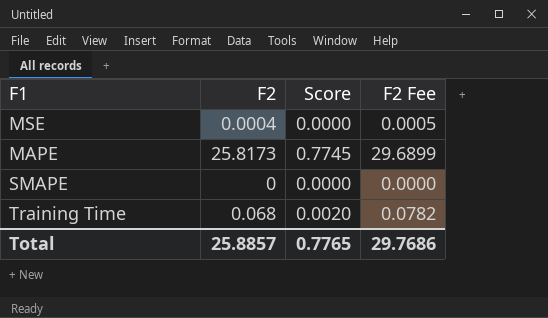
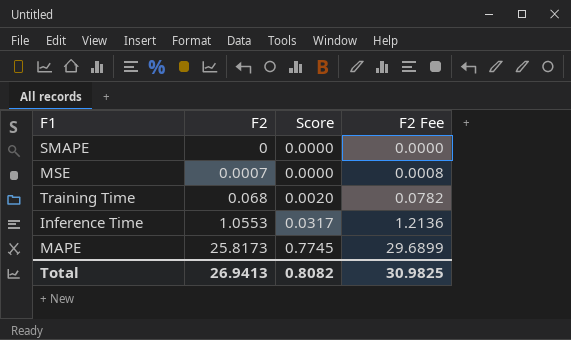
row order: none -> F2 ascending
MSE | F2: 0.0004 -> 0.0007
MSE | F2 Fee: 0.0005 -> 0.0008
row Inference Time: none -> 1.0553 | 0.0317 | 1.2136
Total | F2: 25.8857 -> 26.9413
Total | Score: 0.7765 -> 0.8082
Total | F2 Fee: 29.7686 -> 30.9825

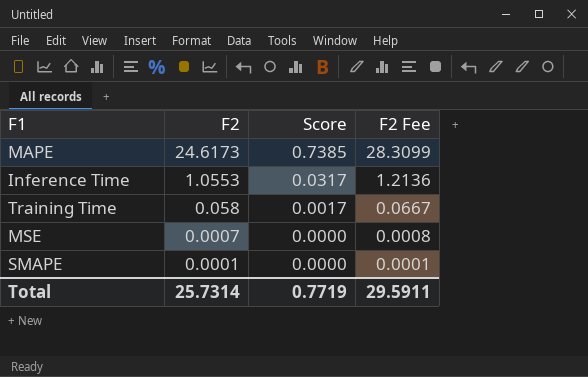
row order: F2 ascending -> F2 descending
MAPE | F2: 25.8173 -> 24.6173
MAPE | Score: 0.7745 -> 0.7385
MAPE | F2 Fee: 29.6899 -> 28.3099
Training Time | F2: 0.068 -> 0.058
Training Time | Score: 0.0020 -> 0.0017
Training Time | F2 Fee: 0.0782 -> 0.0667
SMAPE | F2: 0 -> 0.0001
SMAPE | F2 Fee: 0.0000 -> 0.0001
Total | F2: 26.9413 -> 25.7314
Total | Score: 0.8082 -> 0.7719
Total | F2 Fee: 30.9825 -> 29.5911

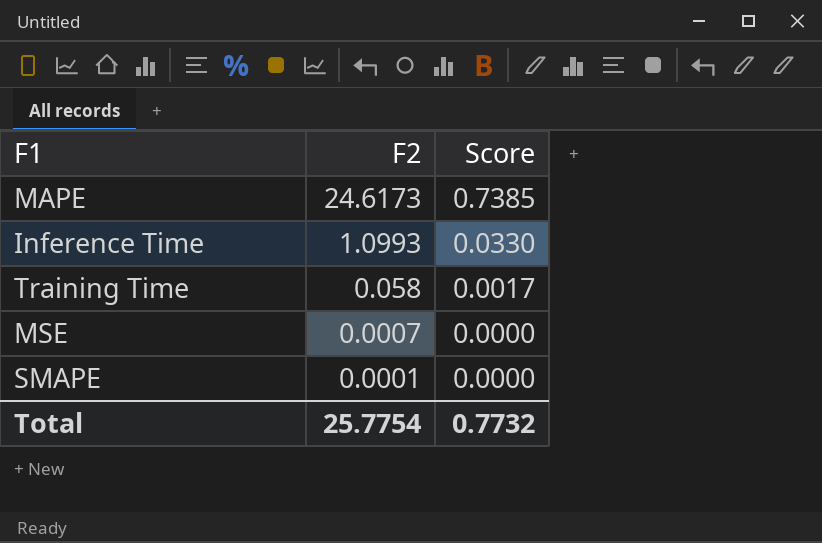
column F2 Fee | formula: [F2] * 1.15 -> none
Inference Time | F2: 1.0553 -> 1.0993
Inference Time | Score: 0.0317 -> 0.0330
Total | F2: 25.7314 -> 25.7754
Total | Score: 0.7719 -> 0.7732

